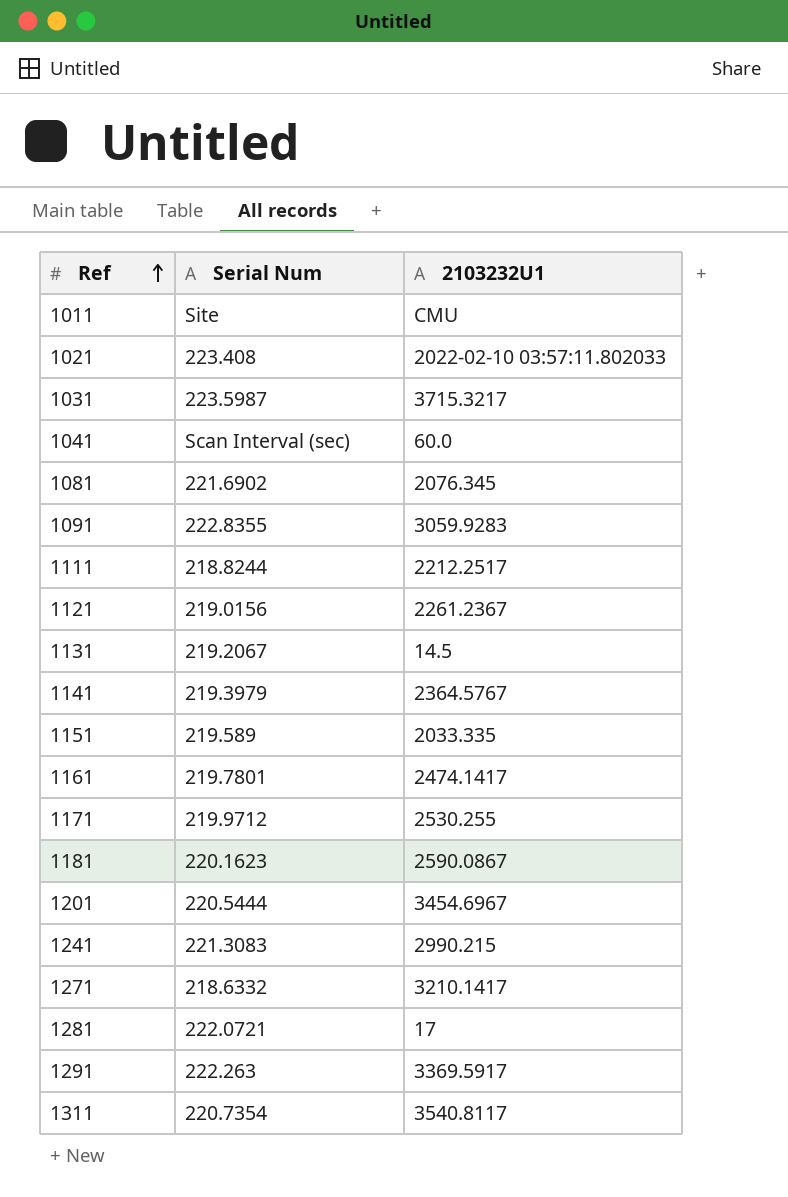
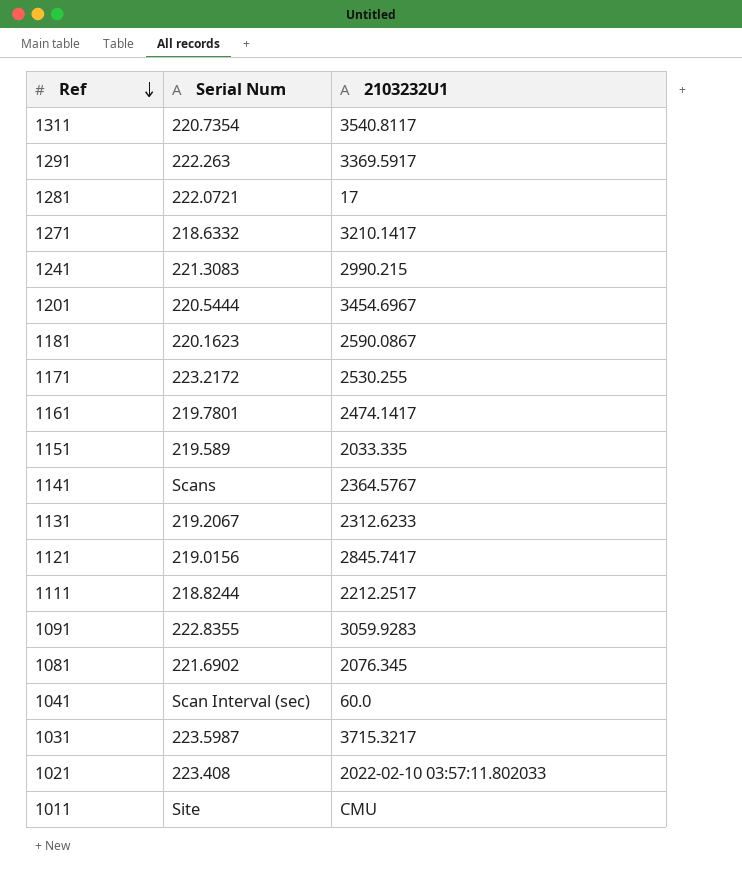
row order: Ref ascending -> Ref descending
1171 | Serial Num: 219.9712 -> 223.2172
1141 | Serial Num: 219.3979 -> Scans
1131 | 2103232U1: 14.5 -> 2312.6233
1121 | 2103232U1: 2261.2367 -> 2845.7417

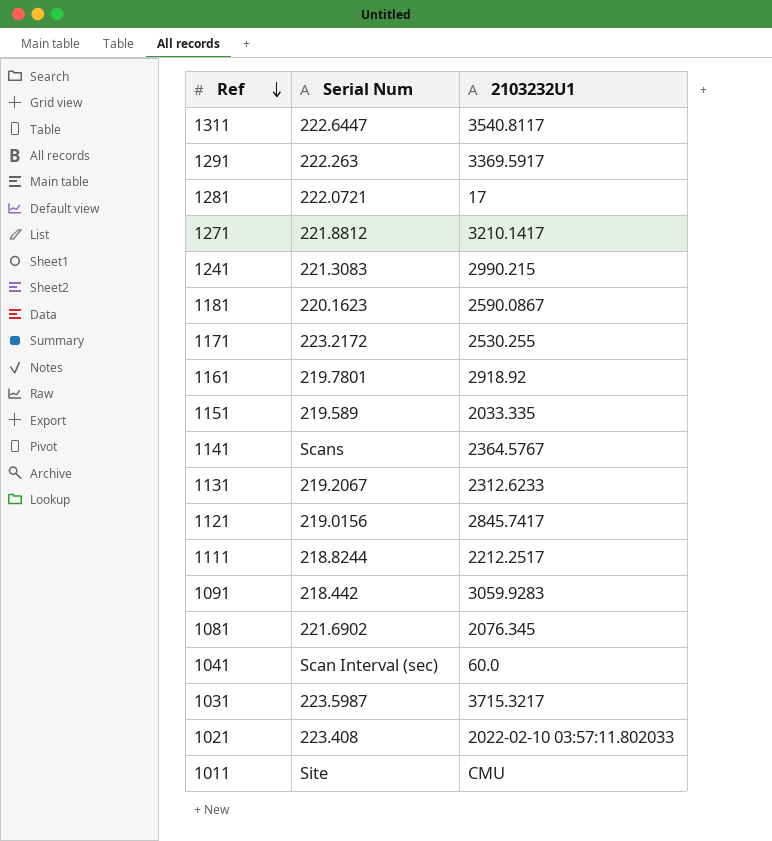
row 1201: 220.5444 | 3454.6967 -> none
1311 | Serial Num: 220.7354 -> 222.6447
1271 | Serial Num: 218.6332 -> 221.8812
1161 | 2103232U1: 2474.1417 -> 2918.92
1091 | Serial Num: 222.8355 -> 218.442

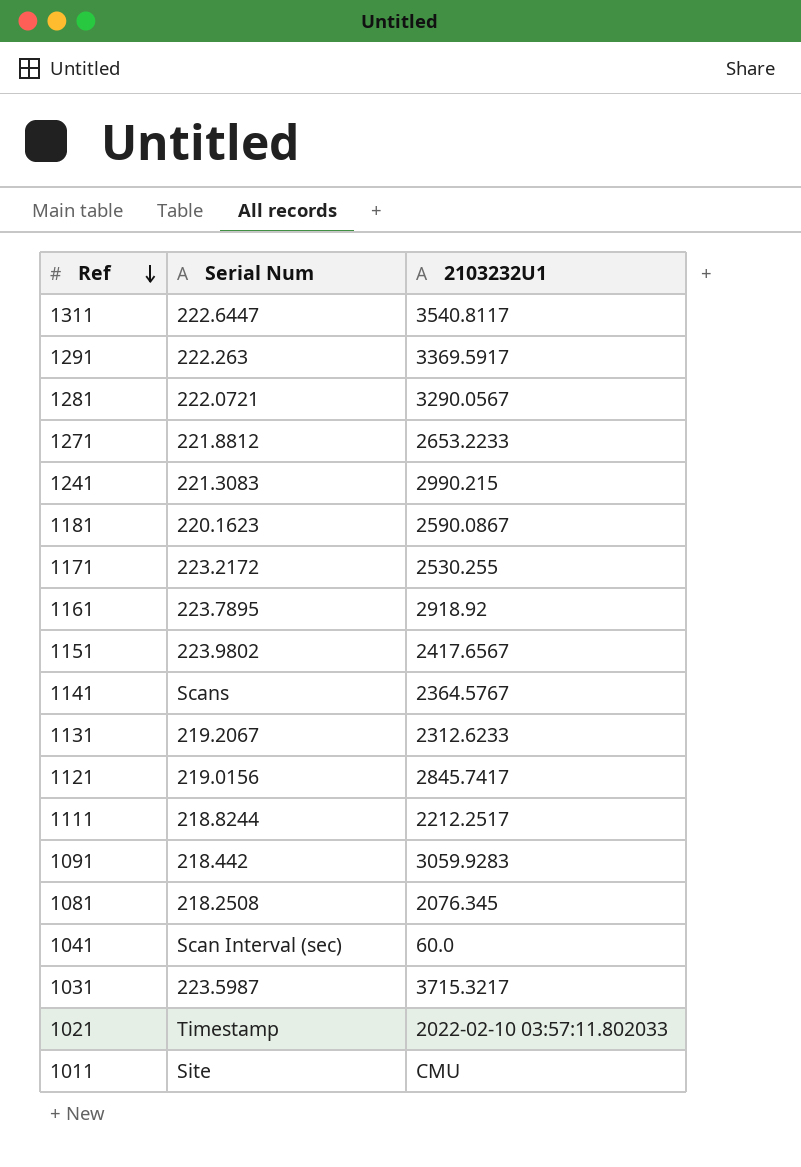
1281 | 2103232U1: 17 -> 3290.0567
1271 | 2103232U1: 3210.1417 -> 2653.2233
1161 | Serial Num: 219.7801 -> 223.7895
1151 | Serial Num: 219.589 -> 223.9802
1151 | 2103232U1: 2033.335 -> 2417.6567
1081 | Serial Num: 221.6902 -> 218.2508
1021 | Serial Num: 223.408 -> Timestamp

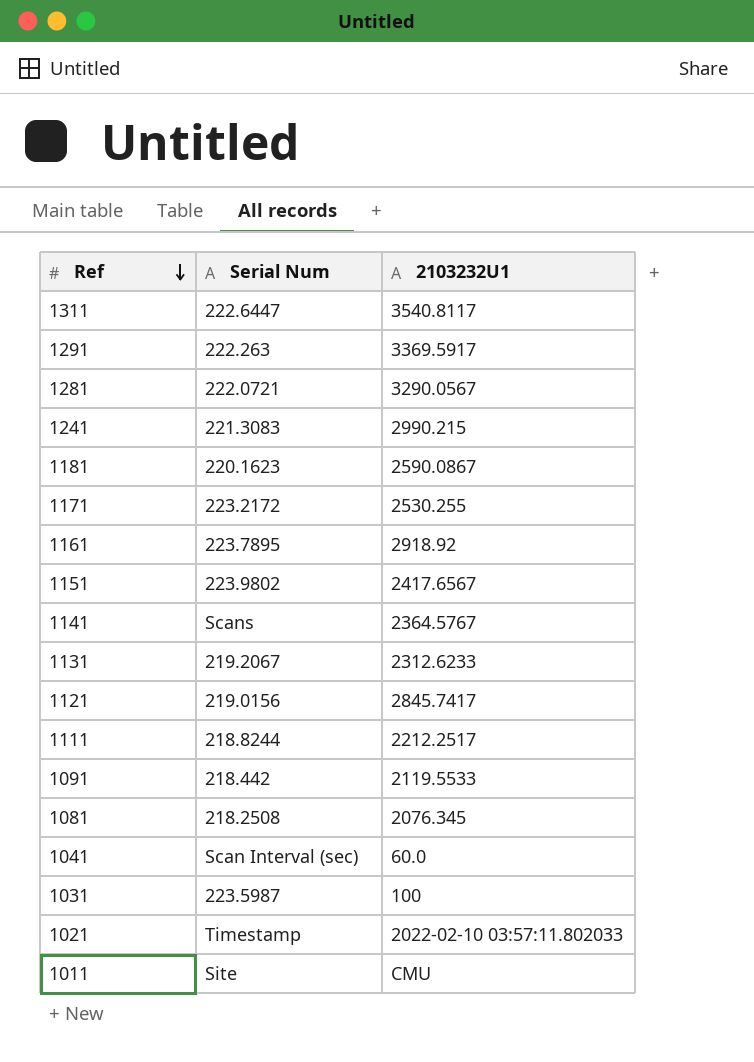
row 1271: 221.8812 | 2653.2233 -> none
1091 | 2103232U1: 3059.9283 -> 2119.5533
1031 | 2103232U1: 3715.3217 -> 100

